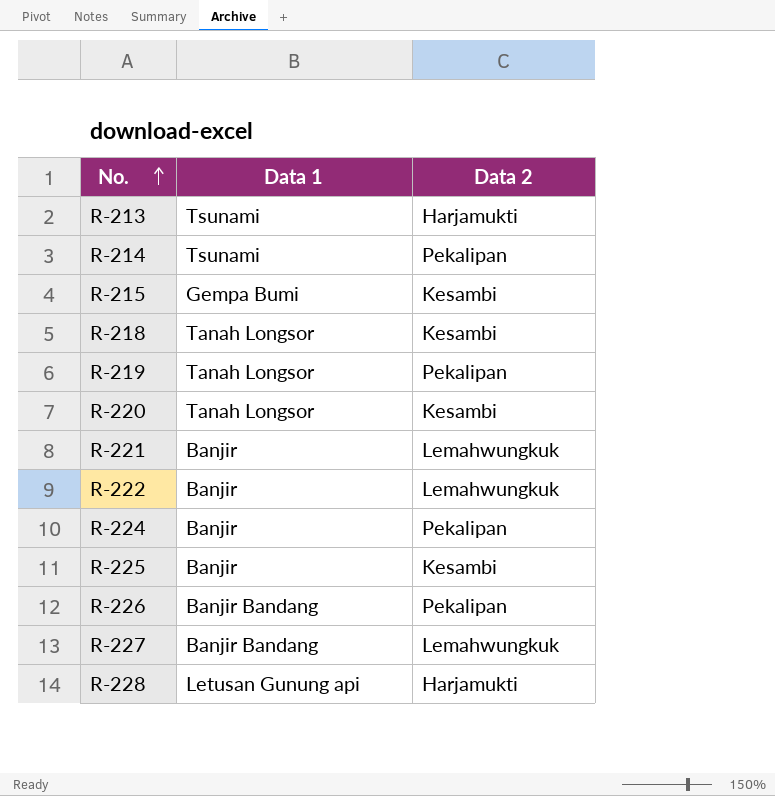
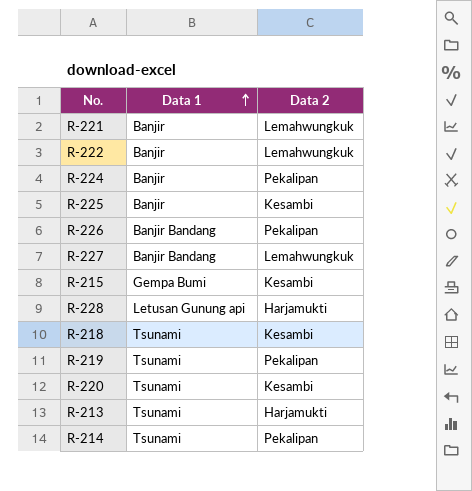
row order: No. ascending -> Data 1 ascending
R-218 | Data 1: Tanah Longsor -> Tsunami
R-219 | Data 1: Tanah Longsor -> Tsunami
R-220 | Data 1: Tanah Longsor -> Tsunami

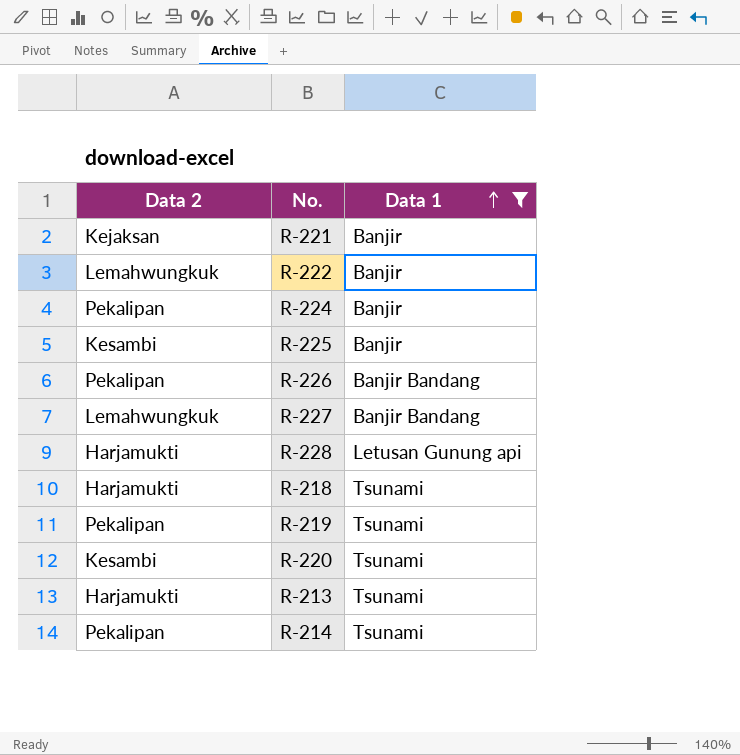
filter: none -> Data 1 != Gempa Bumi
column Data 2 | position: 3 -> 1
R-221 | Data 2: Lemahwungkuk -> Kejaksan
R-218 | Data 2: Kesambi -> Harjamukti

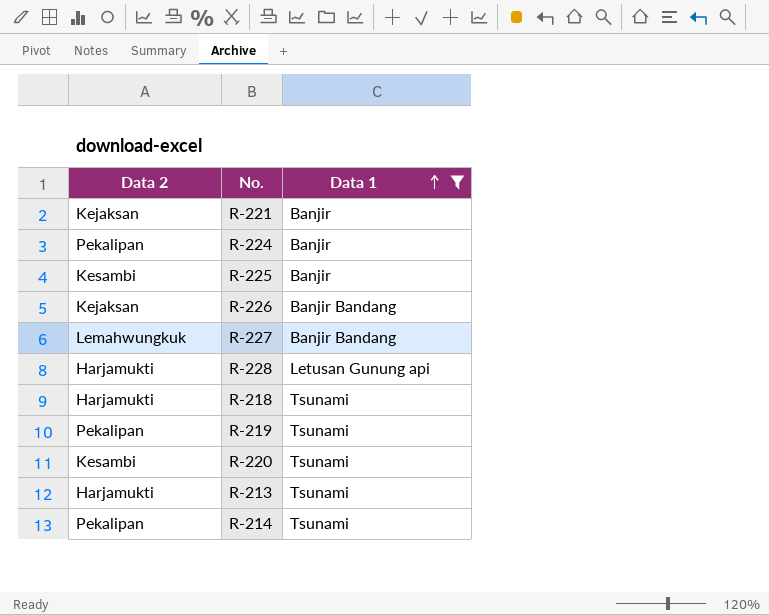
row R-222: Lemahwungkuk | Banjir -> none
R-226 | Data 2: Pekalipan -> Kejaksan

